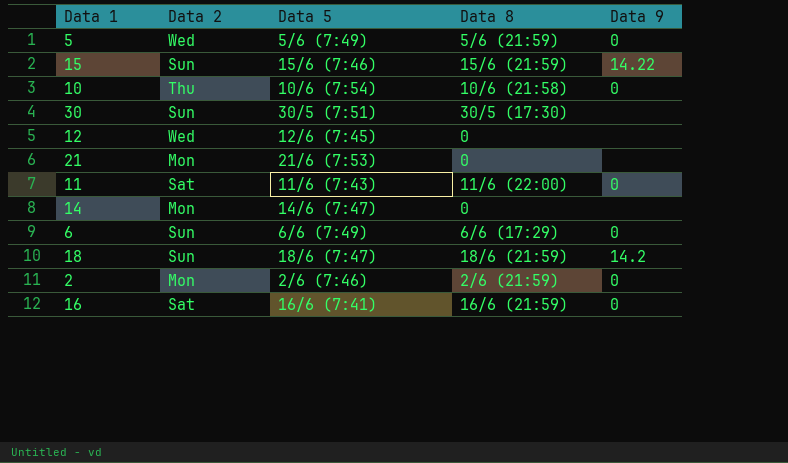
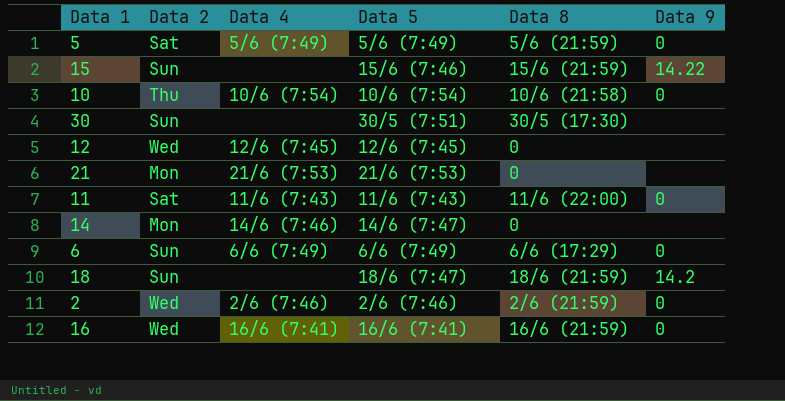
column Data 4 | position: none -> 3
5 | Data 2: Wed -> Sat
2 | Data 2: Mon -> Wed
16 | Data 2: Sat -> Wed

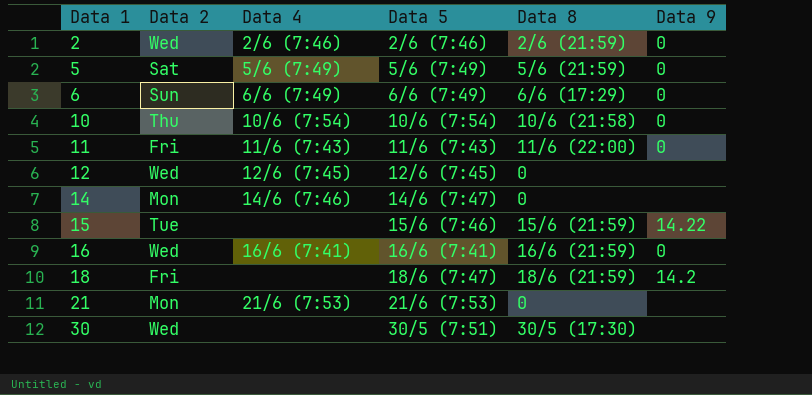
row order: none -> Data 1 ascending
11 | Data 2: Sat -> Fri
15 | Data 2: Sun -> Tue
18 | Data 2: Sun -> Fri
30 | Data 2: Sun -> Wed

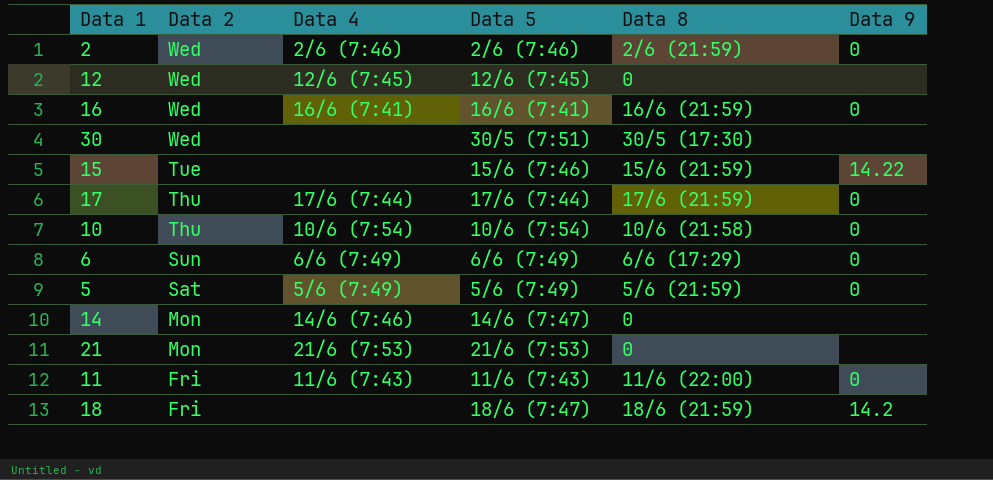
row order: Data 1 ascending -> Data 2 descending
row 17: none -> Thu | 17/6 (7:44) | 17/6 (7:44) | 17/6 (21:59) | 0

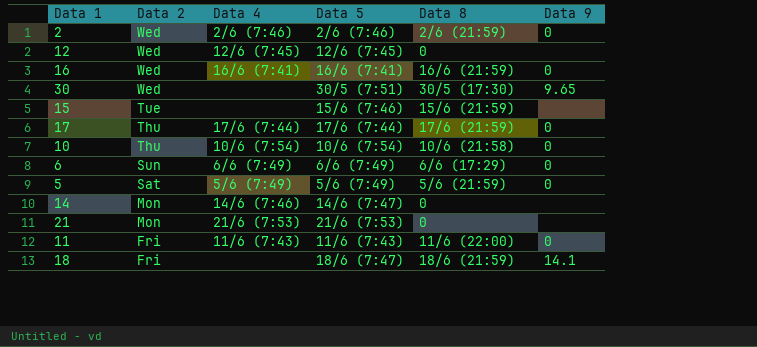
30 | Data 9: none -> 9.65
15 | Data 9: 14.22 -> none
18 | Data 9: 14.2 -> 14.1

